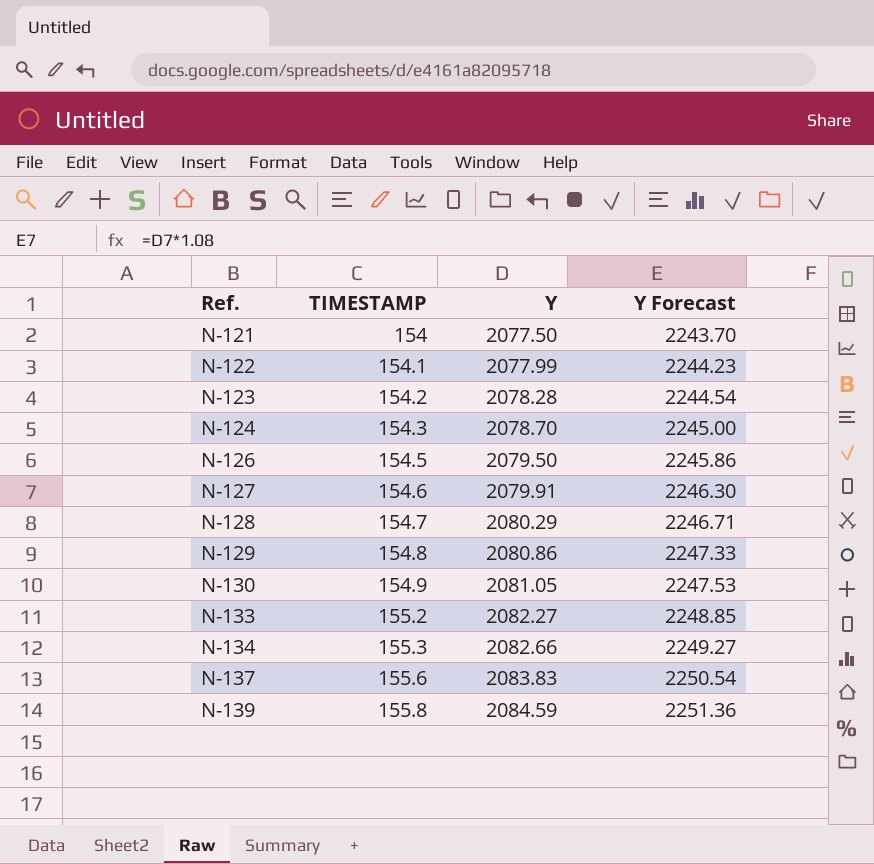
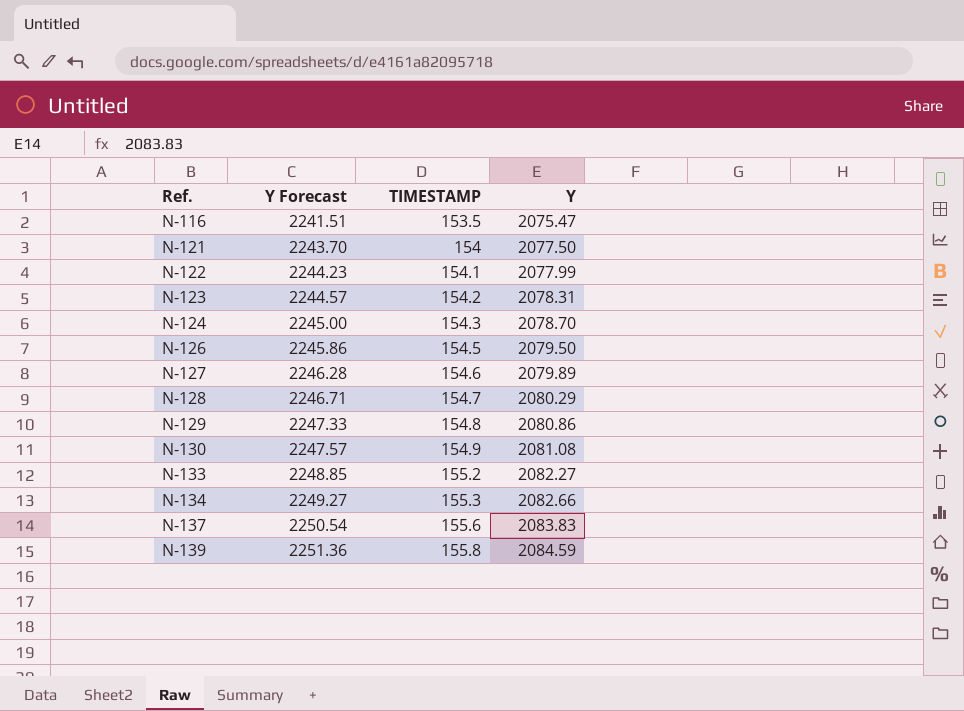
column Y Forecast | position: 4 -> 2
row N-116: none -> 2241.51 | 153.5 | 2075.47
N-123 | Y Forecast: 2244.54 -> 2244.57
N-123 | Y: 2078.28 -> 2078.31
N-127 | Y Forecast: 2246.30 -> 2246.28
N-127 | Y: 2079.91 -> 2079.89
N-130 | Y Forecast: 2247.53 -> 2247.57
N-130 | Y: 2081.05 -> 2081.08

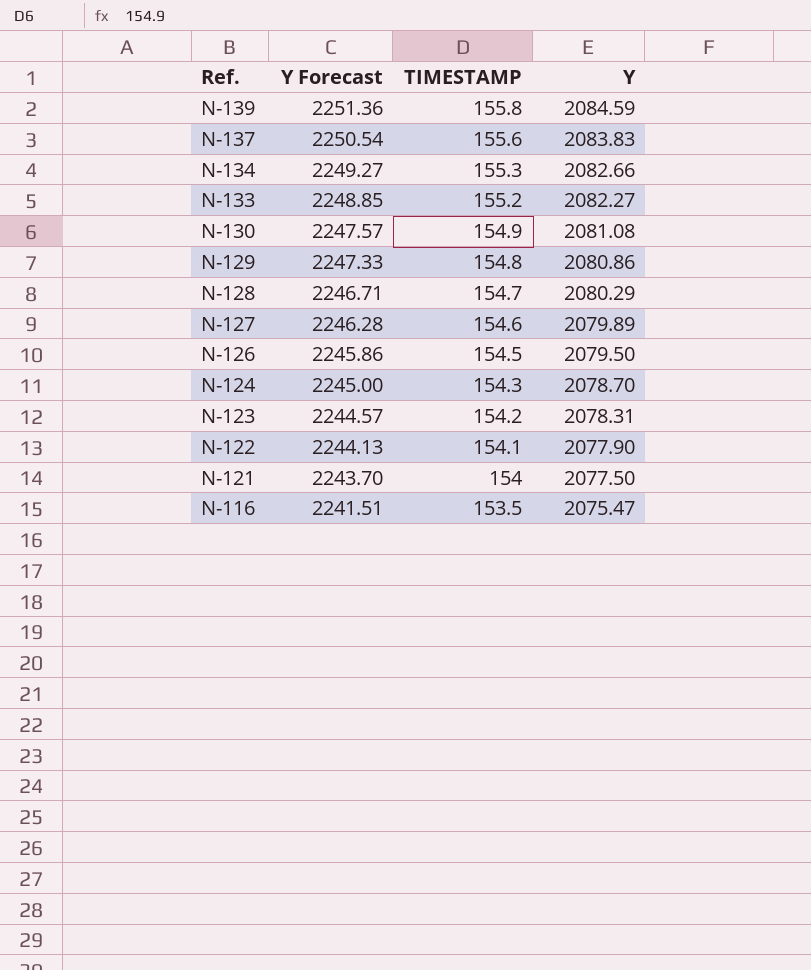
row order: Ref. ascending -> Ref. descending
N-122 | Y Forecast: 2244.23 -> 2244.13
N-122 | Y: 2077.99 -> 2077.90

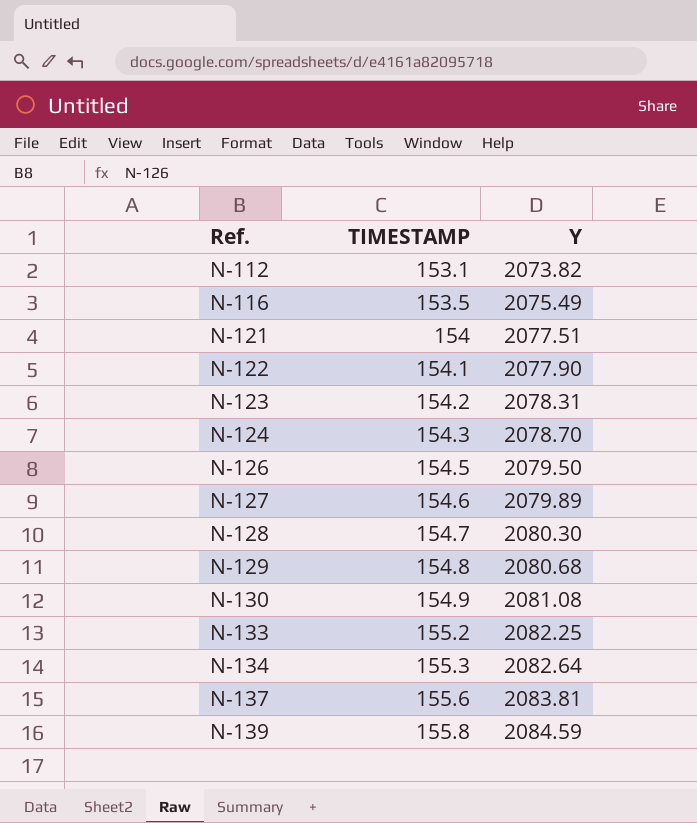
row order: Ref. descending -> Ref. ascending
column Y Forecast | formula: [Y] * 1.08 -> none
row N-112: none -> 153.1 | 2073.82
N-116 | Y: 2075.47 -> 2075.49
N-121 | Y: 2077.50 -> 2077.51
N-128 | Y: 2080.29 -> 2080.30
N-129 | Y: 2080.86 -> 2080.68
N-133 | Y: 2082.27 -> 2082.25
N-134 | Y: 2082.66 -> 2082.64
N-137 | Y: 2083.83 -> 2083.81

